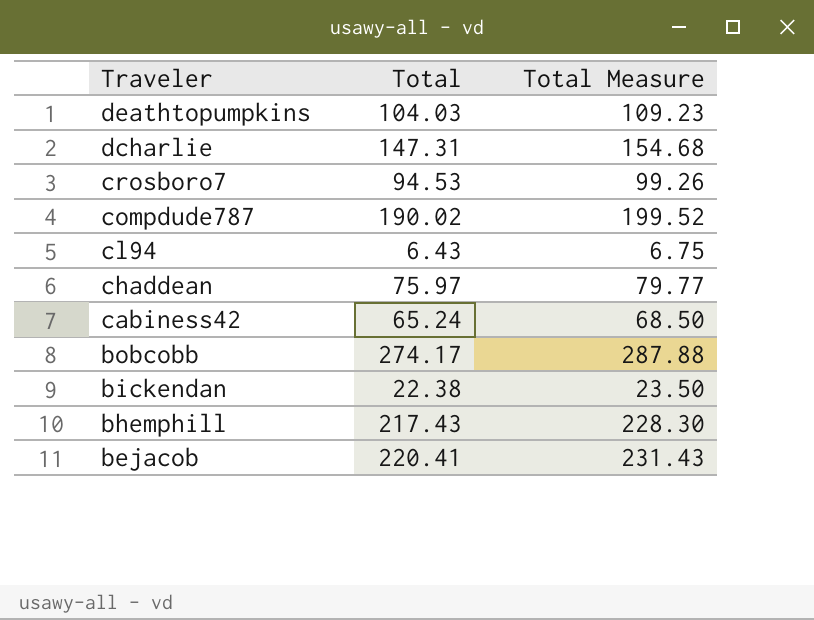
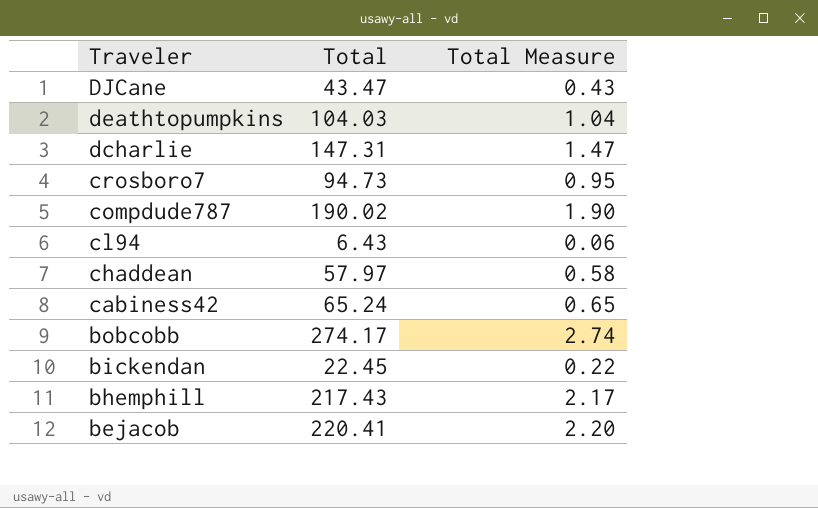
column Total Measure | formula: [Total] * 1.05 -> [Total] * 0.01
row DJCane: none -> 43.47 | 0.43
crosboro7 | Total: 94.53 -> 94.73
chaddean | Total: 75.97 -> 57.97
bickendan | Total: 22.38 -> 22.45

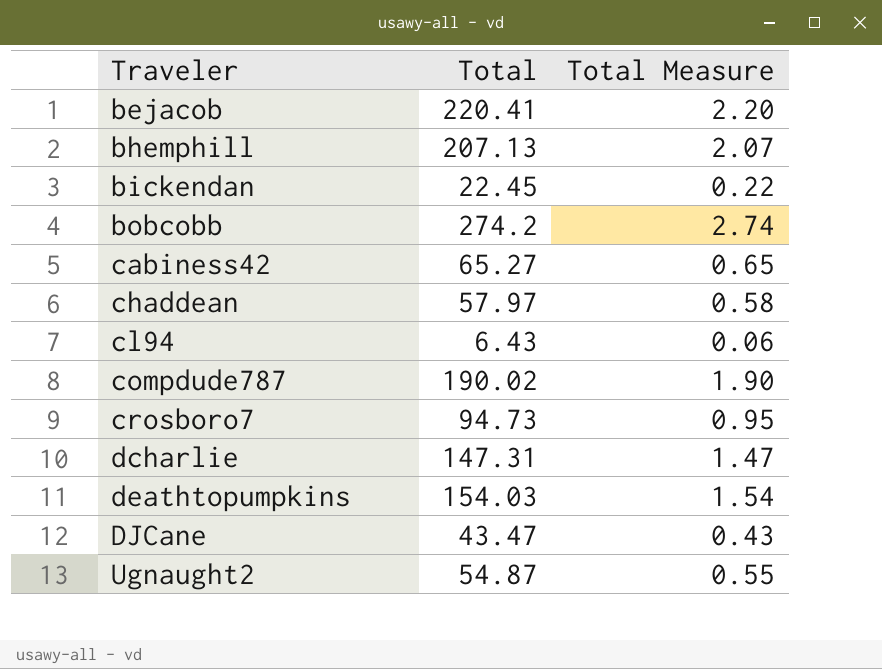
row order: Traveler descending -> Traveler ascending
bhemphill | Total: 217.43 -> 207.13
bhemphill | Total Measure: 2.17 -> 2.07
bobcobb | Total: 274.17 -> 274.2
cabiness42 | Total: 65.24 -> 65.27
deathtopumpkins | Total: 104.03 -> 154.03
deathtopumpkins | Total Measure: 1.04 -> 1.54
row Ugnaught2: none -> 54.87 | 0.55

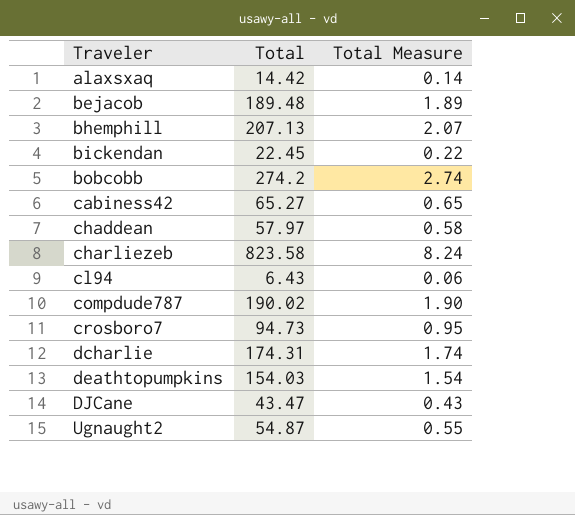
row alaxsxaq: none -> 14.42 | 0.14
bejacob | Total: 220.41 -> 189.48
bejacob | Total Measure: 2.20 -> 1.89
row charliezeb: none -> 823.58 | 8.24
dcharlie | Total: 147.31 -> 174.31
dcharlie | Total Measure: 1.47 -> 1.74

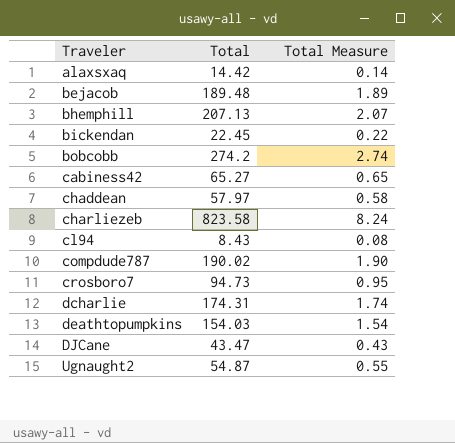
cl94 | Total: 6.43 -> 8.43
cl94 | Total Measure: 0.06 -> 0.08

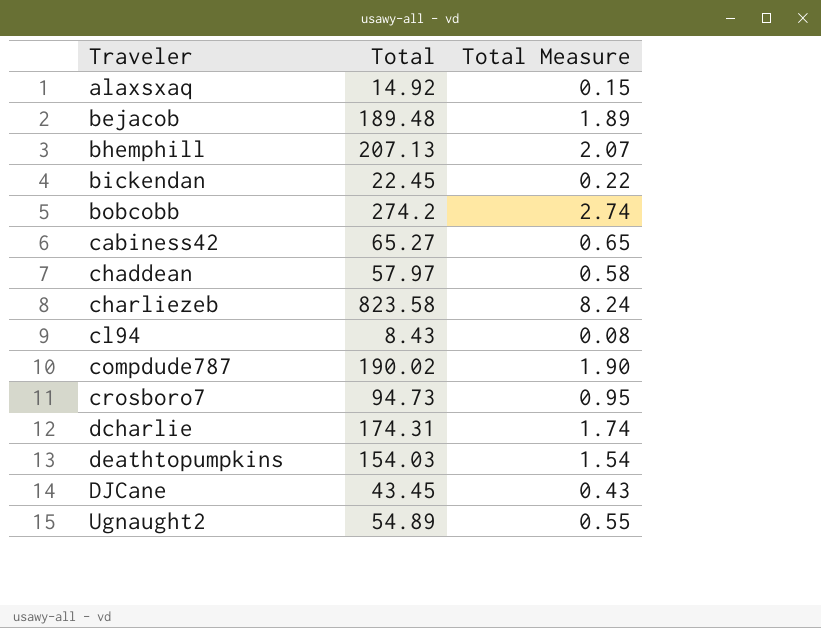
alaxsxaq | Total: 14.42 -> 14.92
alaxsxaq | Total Measure: 0.14 -> 0.15
DJCane | Total: 43.47 -> 43.45
Ugnaught2 | Total: 54.87 -> 54.89

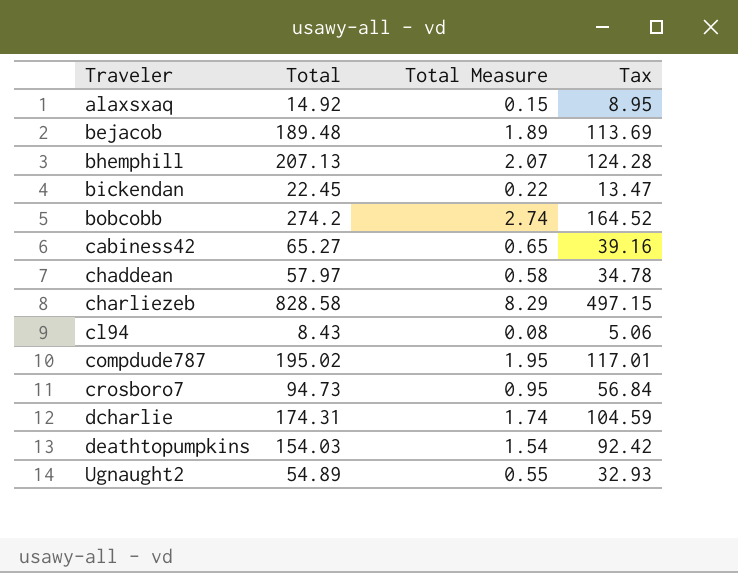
column Tax | formula: none -> [Total] * 0.6
row DJCane: 43.45 | 0.43 -> none
charliezeb | Total: 823.58 -> 828.58
charliezeb | Total Measure: 8.24 -> 8.29
compdude787 | Total: 190.02 -> 195.02
compdude787 | Total Measure: 1.90 -> 1.95

